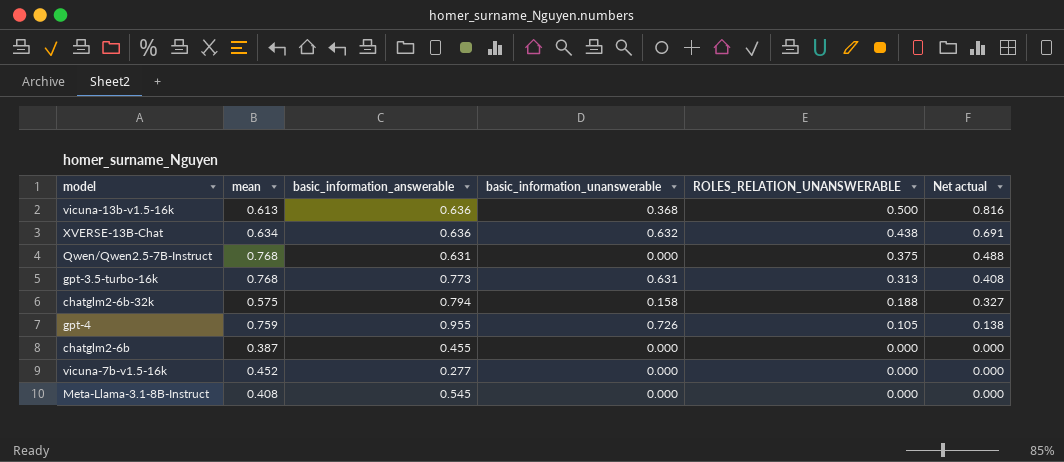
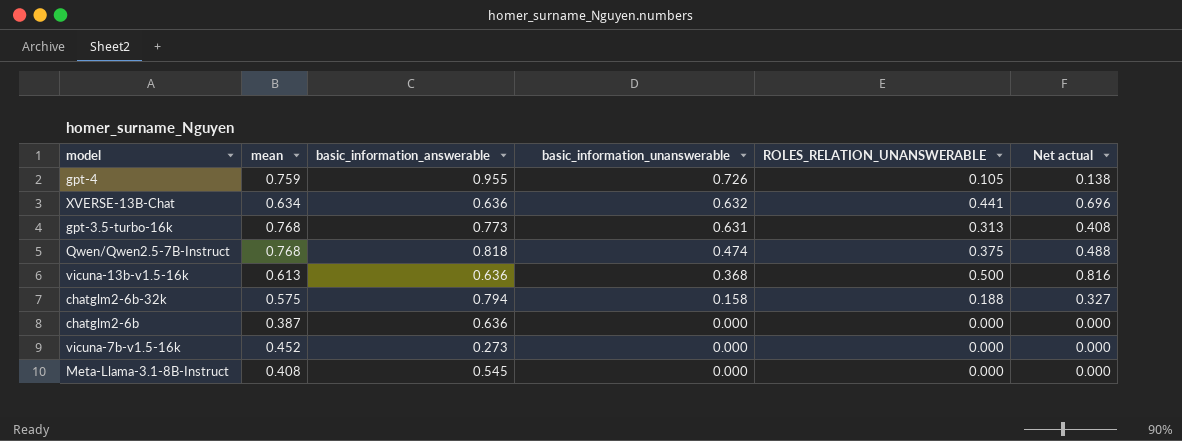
row order: ROLES_RELATION_UNANSWERABLE descending -> basic_information_unanswerable descending
XVERSE-13B-Chat | ROLES_RELATION_UNANSWERABLE: 0.438 -> 0.441
XVERSE-13B-Chat | Net actual: 0.691 -> 0.696
Qwen/Qwen2.5-7B-Instruct | basic_information_answerable: 0.631 -> 0.818
Qwen/Qwen2.5-7B-Instruct | basic_information_unanswerable: 0.000 -> 0.474
chatglm2-6b | basic_information_answerable: 0.455 -> 0.636
vicuna-7b-v1.5-16k | basic_information_answerable: 0.277 -> 0.273

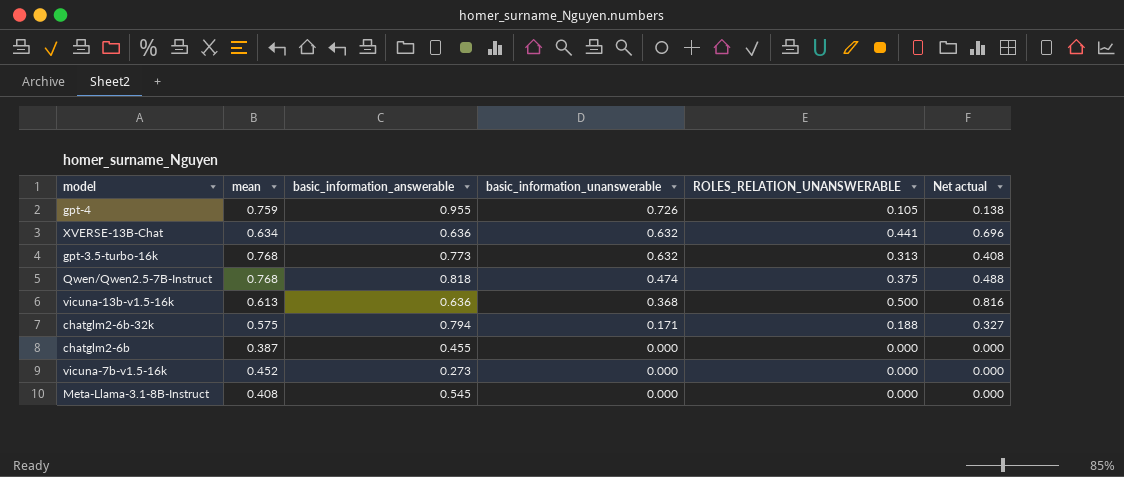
gpt-3.5-turbo-16k | basic_information_unanswerable: 0.631 -> 0.632
chatglm2-6b-32k | basic_information_unanswerable: 0.158 -> 0.171
chatglm2-6b | basic_information_answerable: 0.636 -> 0.455

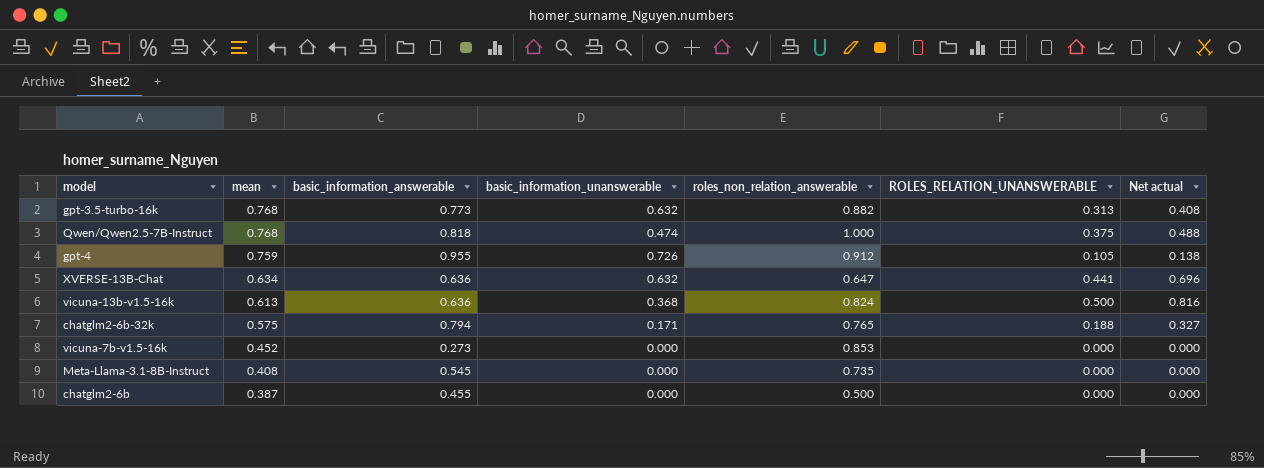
row order: basic_information_unanswerable descending -> mean descending
column roles_non_relation_answerable | position: none -> 5

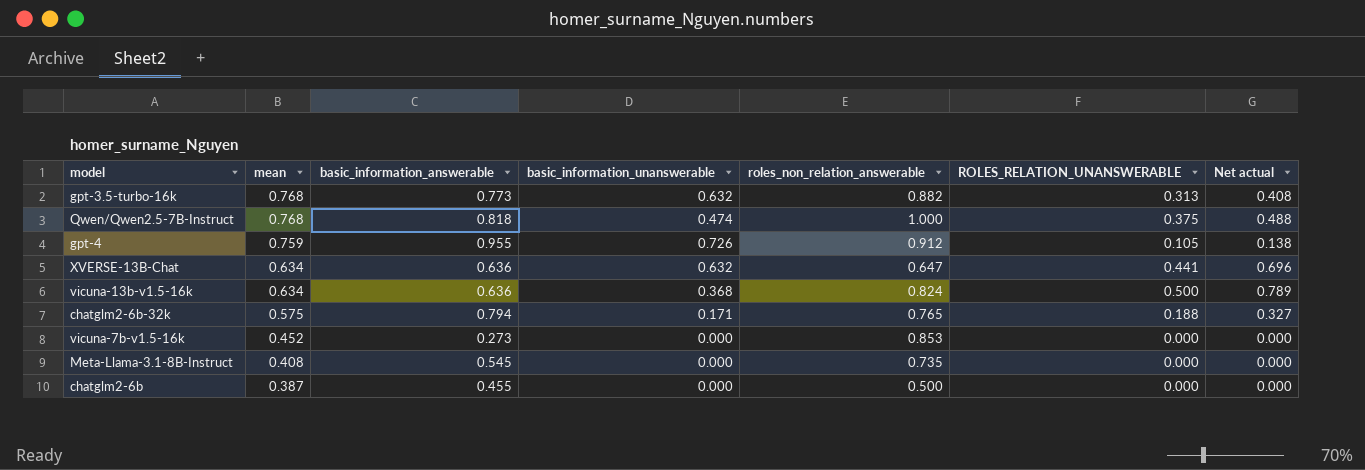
vicuna-13b-v1.5-16k | mean: 0.613 -> 0.634
vicuna-13b-v1.5-16k | Net actual: 0.816 -> 0.789

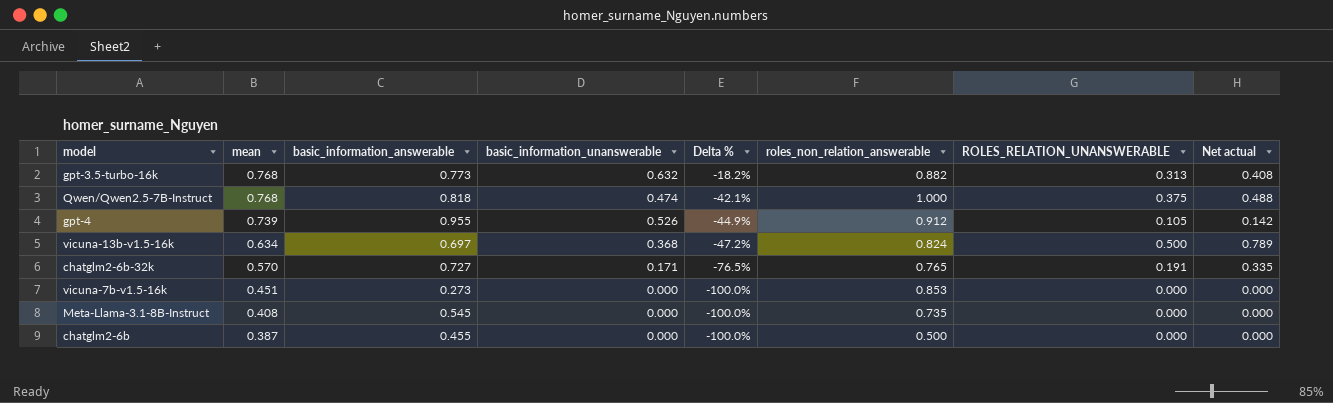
column Delta % | formula: none -> ([basic_information_unanswerable] - [basic_information_answerable]) / [basic_information_answerable]
row XVERSE-13B-Chat: 0.634 | 0.636 | 0.632 | 0.647 | 0.441 | 0.696 -> none
gpt-4 | mean: 0.759 -> 0.739
gpt-4 | basic_information_unanswerable: 0.726 -> 0.526
gpt-4 | Net actual: 0.138 -> 0.142
vicuna-13b-v1.5-16k | basic_information_answerable: 0.636 -> 0.697
chatglm2-6b-32k | mean: 0.575 -> 0.570
chatglm2-6b-32k | basic_information_answerable: 0.794 -> 0.727
chatglm2-6b-32k | ROLES_RELATION_UNANSWERABLE: 0.188 -> 0.191
chatglm2-6b-32k | Net actual: 0.327 -> 0.335
vicuna-7b-v1.5-16k | mean: 0.452 -> 0.451

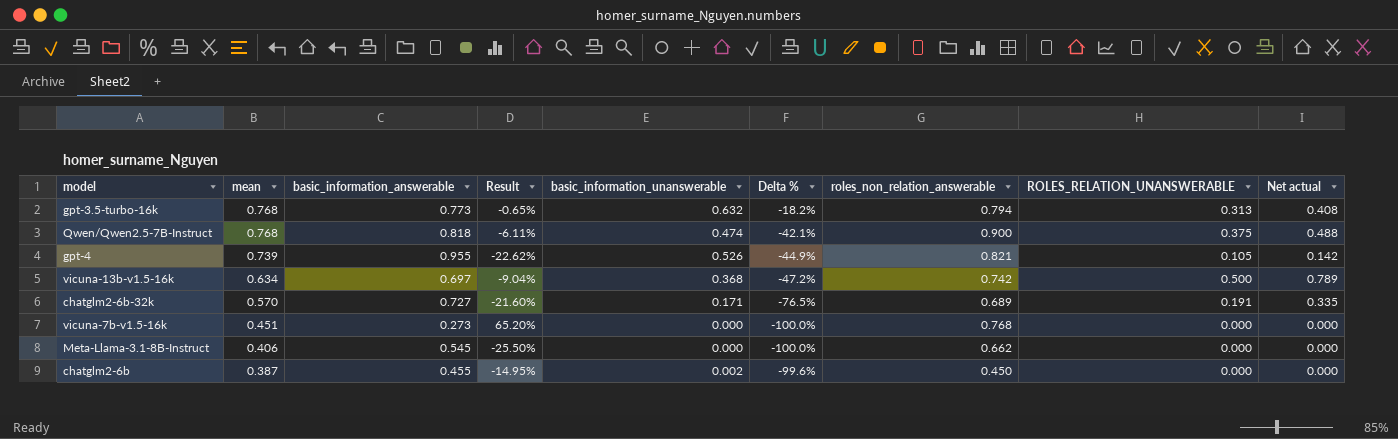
column Result | formula: none -> ([mean] - [basic_information_answerable]) / [basic_information_answerable]
gpt-3.5-turbo-16k | roles_non_relation_answerable: 0.882 -> 0.794
Qwen/Qwen2.5-7B-Instruct | roles_non_relation_answerable: 1.000 -> 0.900
gpt-4 | roles_non_relation_answerable: 0.912 -> 0.821
vicuna-13b-v1.5-16k | roles_non_relation_answerable: 0.824 -> 0.742
chatglm2-6b-32k | roles_non_relation_answerable: 0.765 -> 0.689
vicuna-7b-v1.5-16k | roles_non_relation_answerable: 0.853 -> 0.768
Meta-Llama-3.1-8B-Instruct | mean: 0.408 -> 0.406
Meta-Llama-3.1-8B-Instruct | roles_non_relation_answerable: 0.735 -> 0.662
chatglm2-6b | basic_information_unanswerable: 0.000 -> 0.002
chatglm2-6b | Delta %: -100.0% -> -99.6%
chatglm2-6b | roles_non_relation_answerable: 0.500 -> 0.450

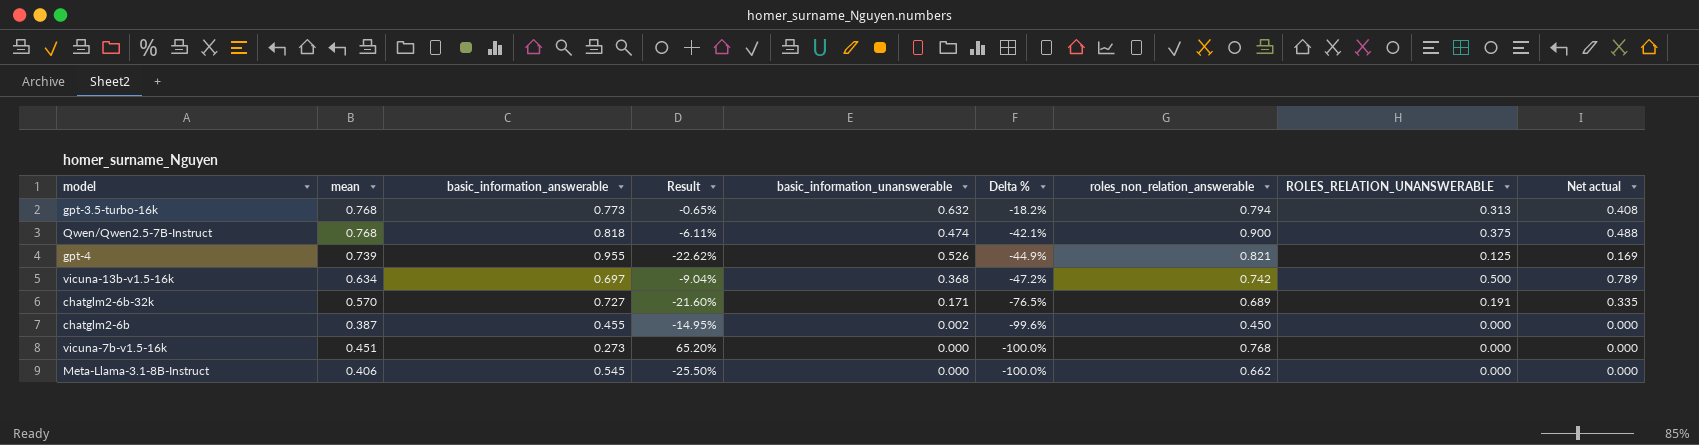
row order: mean descending -> Delta % descending
gpt-4 | ROLES_RELATION_UNANSWERABLE: 0.105 -> 0.125
gpt-4 | Net actual: 0.142 -> 0.169

